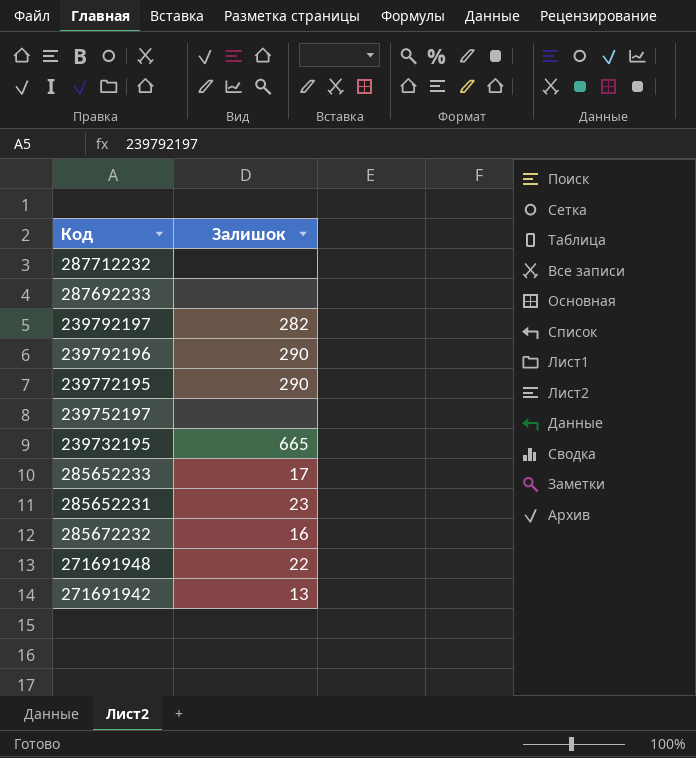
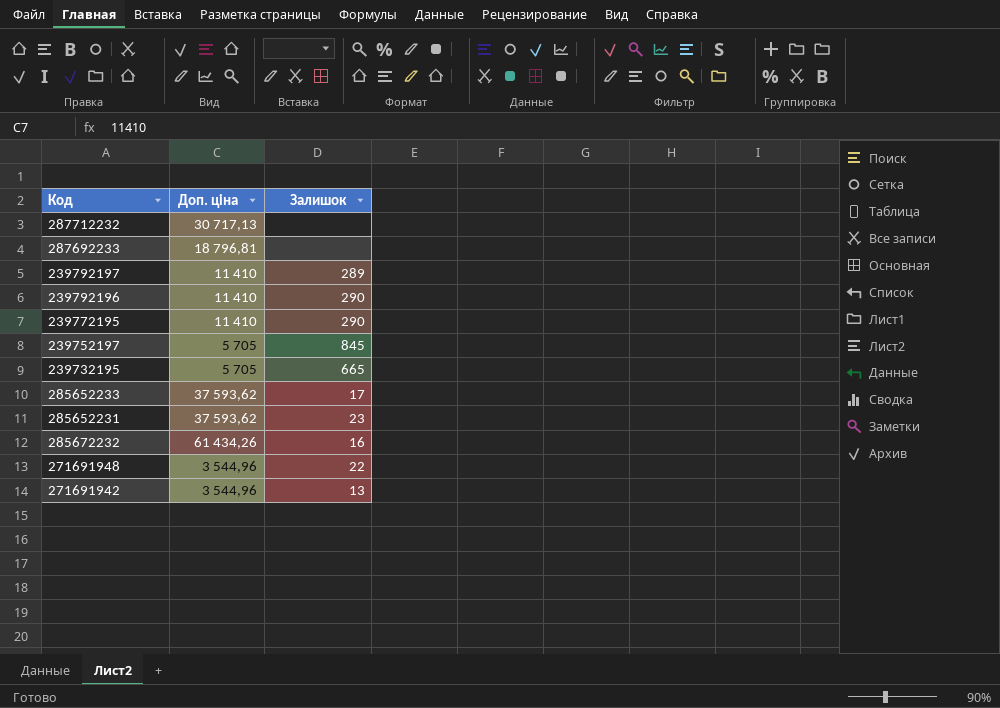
column Доп. ціна | position: none -> 2
239792197 | Залишок: 282 -> 289
239752197 | Залишок: none -> 845

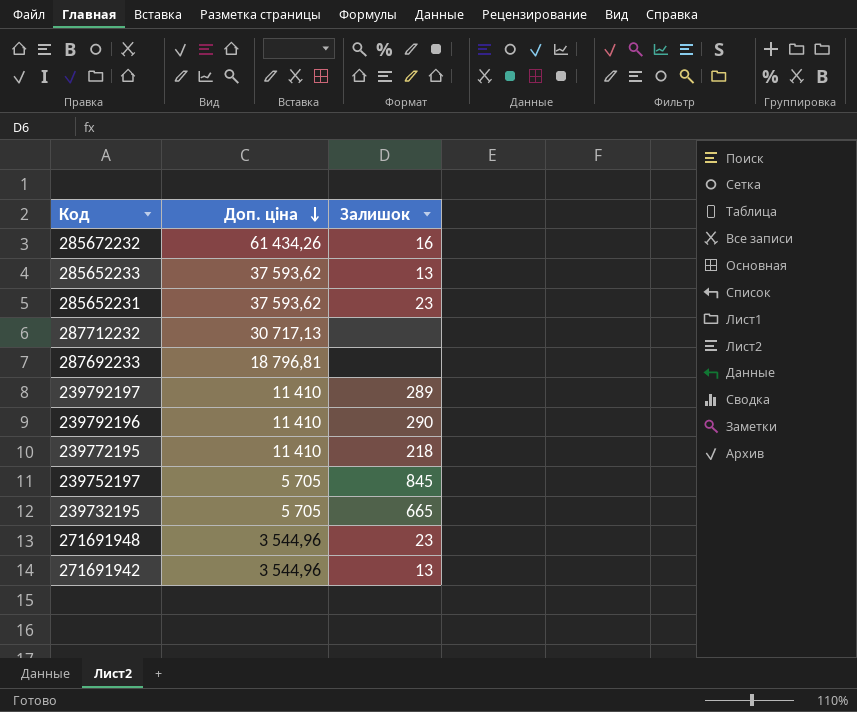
row order: none -> Доп. ціна descending
285652233 | Залишок: 17 -> 13
239772195 | Залишок: 290 -> 218
271691948 | Залишок: 22 -> 23

